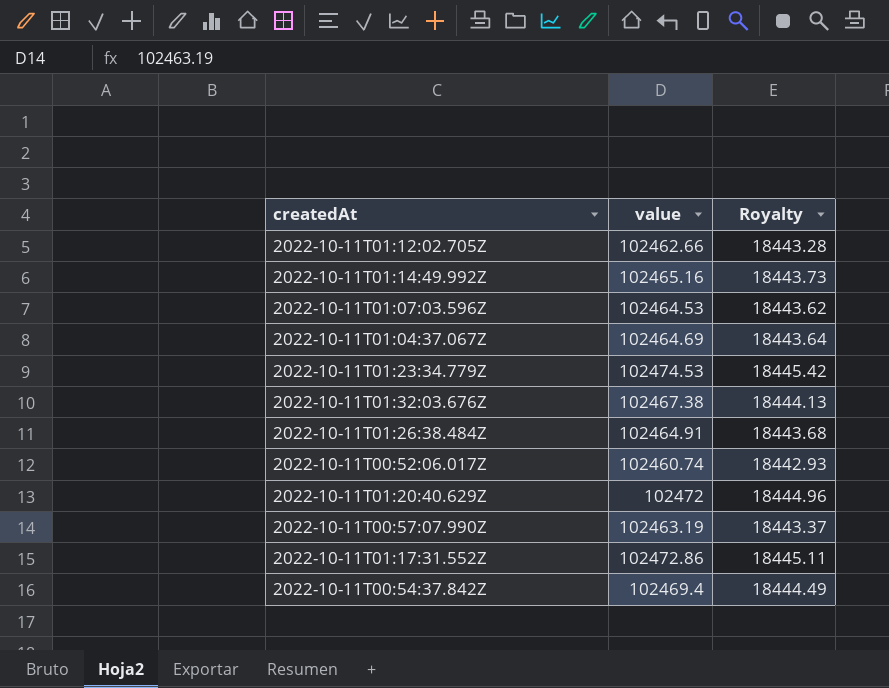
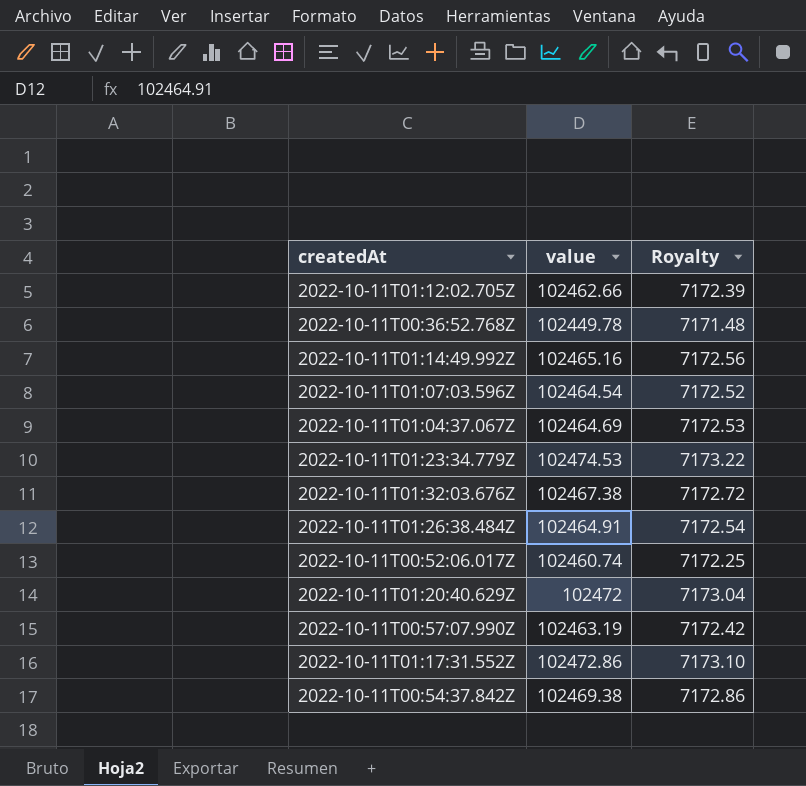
column Royalty | formula: [value] * 0.18 -> [value] * 0.07
row 2022-10-11T00:36:52.768Z: none -> 102449.78 | 7171.48
2022-10-11T01:07:03.596Z | value: 102464.53 -> 102464.54
2022-10-11T00:54:37.842Z | value: 102469.4 -> 102469.38

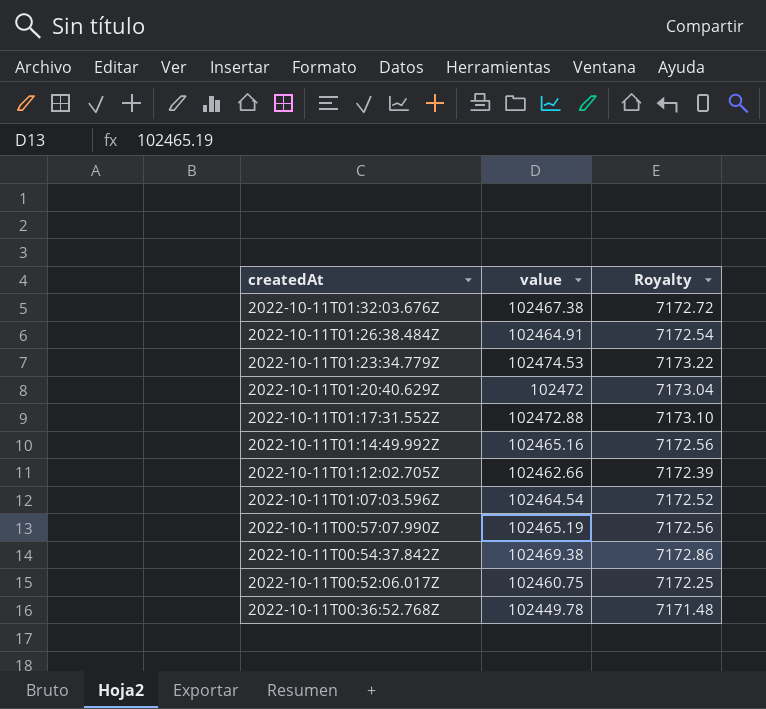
row order: none -> createdAt descending
row 2022-10-11T01:04:37.067Z: 102464.69 | 7172.53 -> none
2022-10-11T01:17:31.552Z | value: 102472.86 -> 102472.88
2022-10-11T00:57:07.990Z | value: 102463.19 -> 102465.19
2022-10-11T00:57:07.990Z | Royalty: 7172.42 -> 7172.56
2022-10-11T00:52:06.017Z | value: 102460.74 -> 102460.75

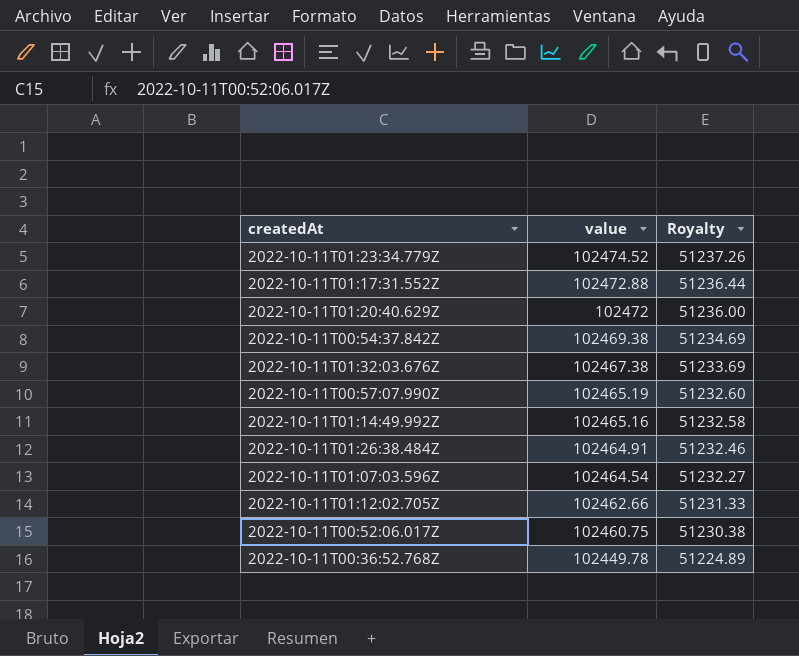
row order: createdAt descending -> value descending
column Royalty | formula: [value] * 0.07 -> [value] * 0.5
2022-10-11T01:23:34.779Z | value: 102474.53 -> 102474.52

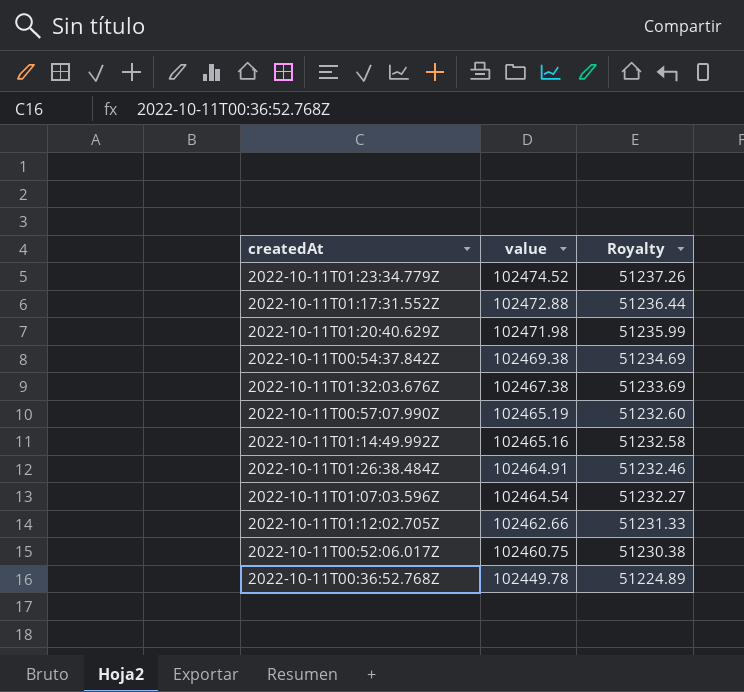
2022-10-11T01:20:40.629Z | value: 102472 -> 102471.98
2022-10-11T01:20:40.629Z | Royalty: 51236.00 -> 51235.99

